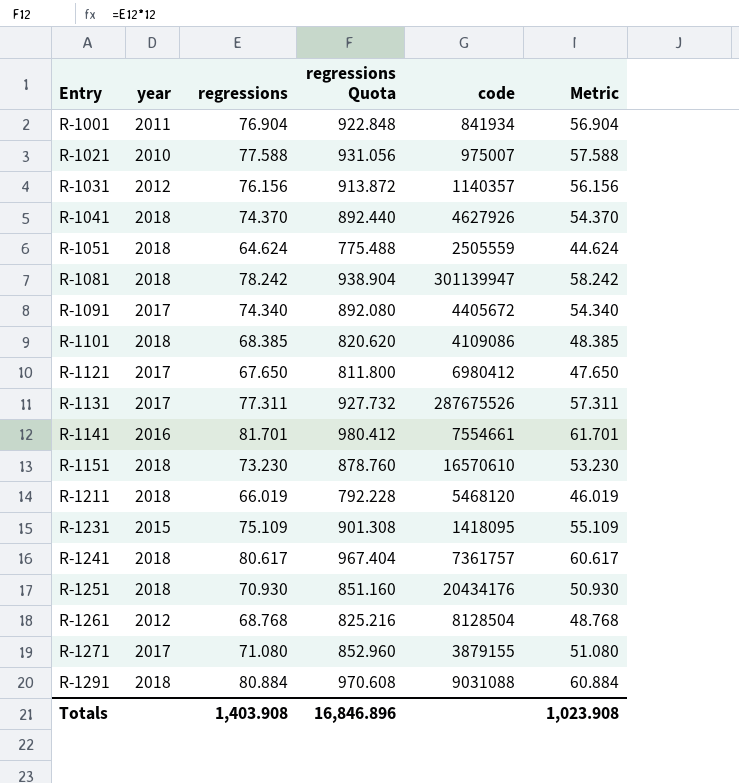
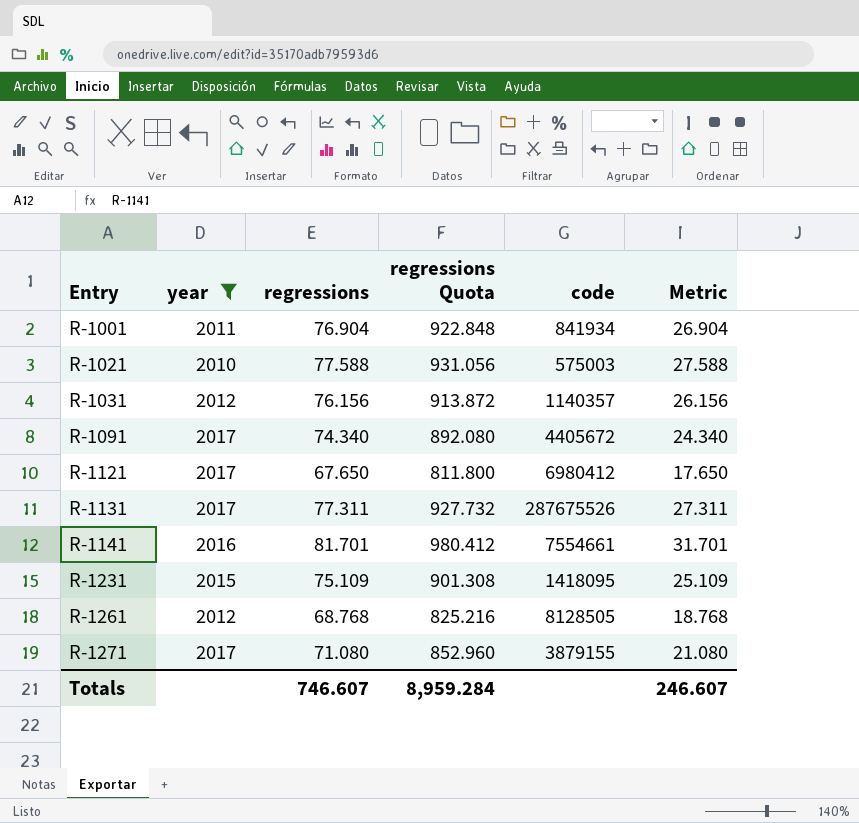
filter: none -> year != 2018
column Metric | formula: [regressions] - 20 -> [regressions] - 50
R-1021 | code: 975007 -> 575003
R-1261 | code: 8128504 -> 8128505
Totals | regressions: 1,403.908 -> 746.607
Totals | regressions Quota: 16,846.896 -> 8,959.284
Totals | Metric: 1,023.908 -> 246.607

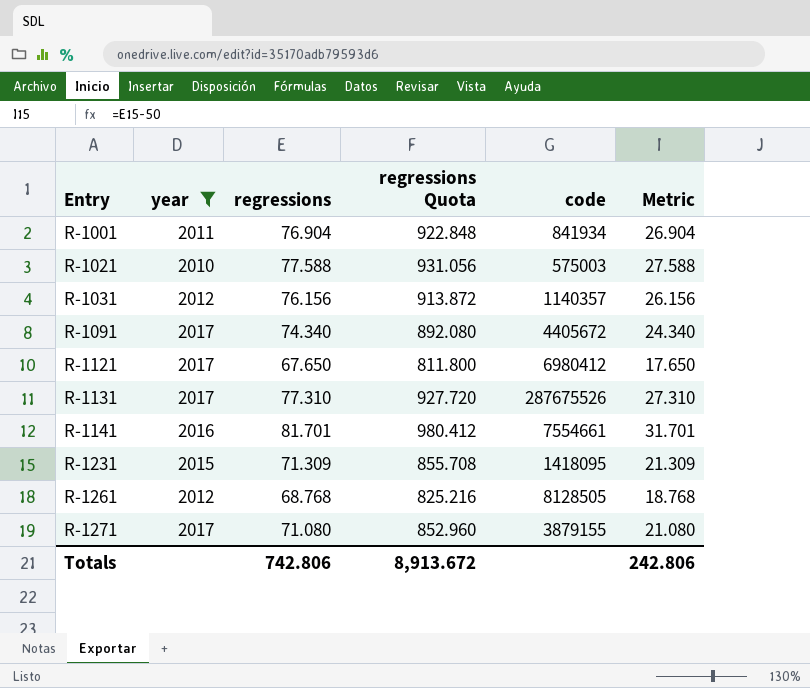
R-1131 | regressions: 77.311 -> 77.310
R-1131 | regressions Quota: 927.732 -> 927.720
R-1131 | Metric: 27.311 -> 27.310
R-1231 | regressions: 75.109 -> 71.309
R-1231 | regressions Quota: 901.308 -> 855.708
R-1231 | Metric: 25.109 -> 21.309
Totals | regressions: 746.607 -> 742.806
Totals | regressions Quota: 8,959.284 -> 8,913.672
Totals | Metric: 246.607 -> 242.806

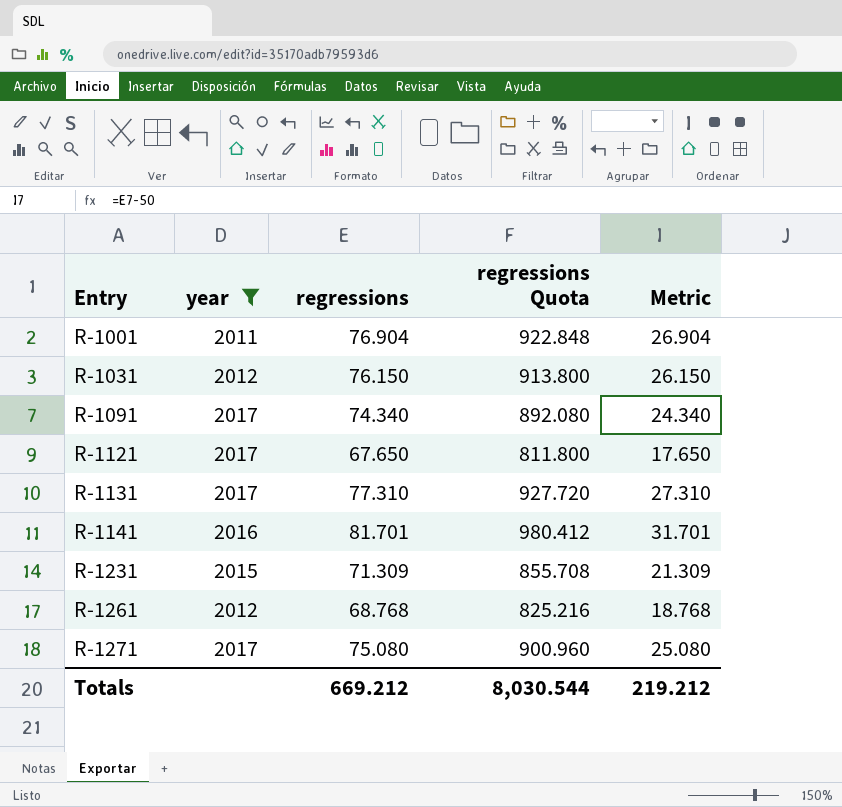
column code | position: 5 -> none
row R-1021: 2010 | 77.588 | 931.056 | 575003 | 27.588 -> none
R-1031 | regressions: 76.156 -> 76.150
R-1031 | regressions Quota: 913.872 -> 913.800
R-1031 | Metric: 26.156 -> 26.150
R-1271 | regressions: 71.080 -> 75.080
R-1271 | regressions Quota: 852.960 -> 900.960
R-1271 | Metric: 21.080 -> 25.080
Totals | regressions: 742.806 -> 669.212
Totals | regressions Quota: 8,913.672 -> 8,030.544
Totals | Metric: 242.806 -> 219.212

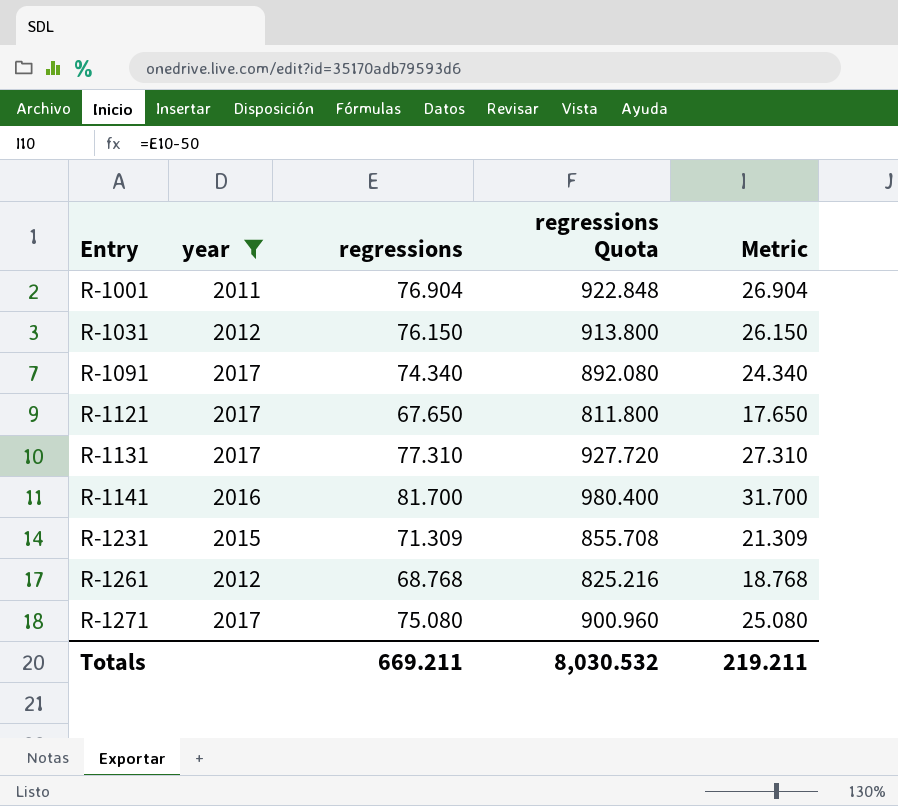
R-1141 | regressions: 81.701 -> 81.700
R-1141 | regressions Quota: 980.412 -> 980.400
R-1141 | Metric: 31.701 -> 31.700
Totals | regressions: 669.212 -> 669.211
Totals | regressions Quota: 8,030.544 -> 8,030.532
Totals | Metric: 219.212 -> 219.211

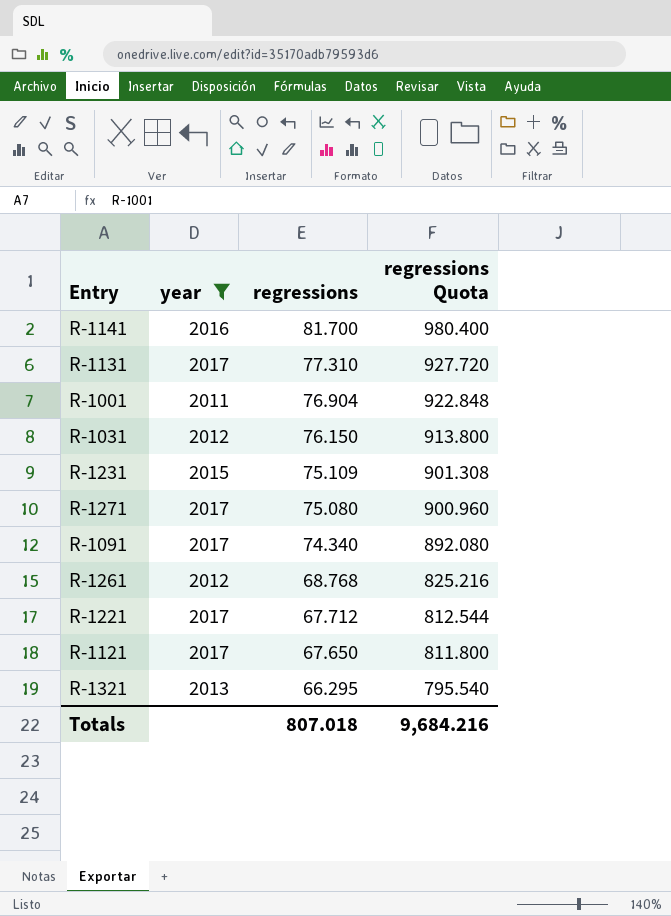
row order: Entry ascending -> regressions descending
column Metric | formula: [regressions] - 50 -> none
R-1231 | regressions: 71.309 -> 75.109
R-1231 | regressions Quota: 855.708 -> 901.308
row R-1221: none -> 2017 | 67.712 | 812.544
row R-1321: none -> 2013 | 66.295 | 795.540
Totals | regressions: 669.211 -> 807.018
Totals | regressions Quota: 8,030.532 -> 9,684.216

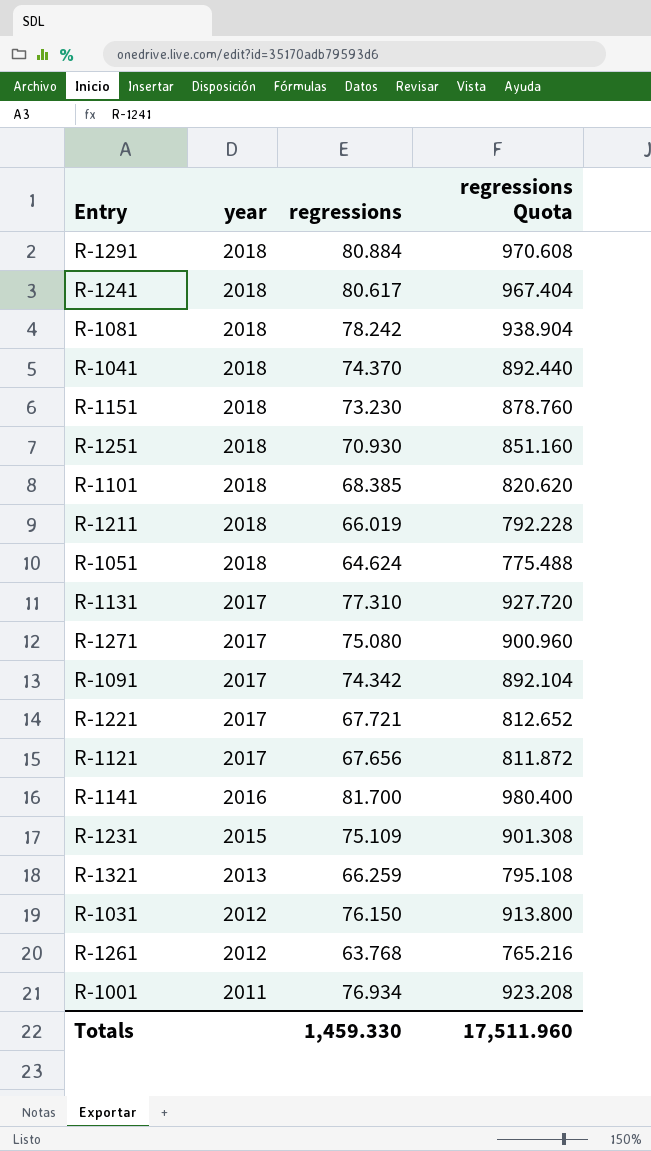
filter: year != 2018 -> none
row order: regressions descending -> year descending
R-1091 | regressions: 74.340 -> 74.342
R-1091 | regressions Quota: 892.080 -> 892.104
R-1221 | regressions: 67.712 -> 67.721
R-1221 | regressions Quota: 812.544 -> 812.652
R-1121 | regressions: 67.650 -> 67.656
R-1121 | regressions Quota: 811.800 -> 811.872
R-1321 | regressions: 66.295 -> 66.259
R-1321 | regressions Quota: 795.540 -> 795.108
R-1261 | regressions: 68.768 -> 63.768
R-1261 | regressions Quota: 825.216 -> 765.216
R-1001 | regressions: 76.904 -> 76.934
R-1001 | regressions Quota: 922.848 -> 923.208
Totals | regressions: 807.018 -> 1,459.330
Totals | regressions Quota: 9,684.216 -> 17,511.960

